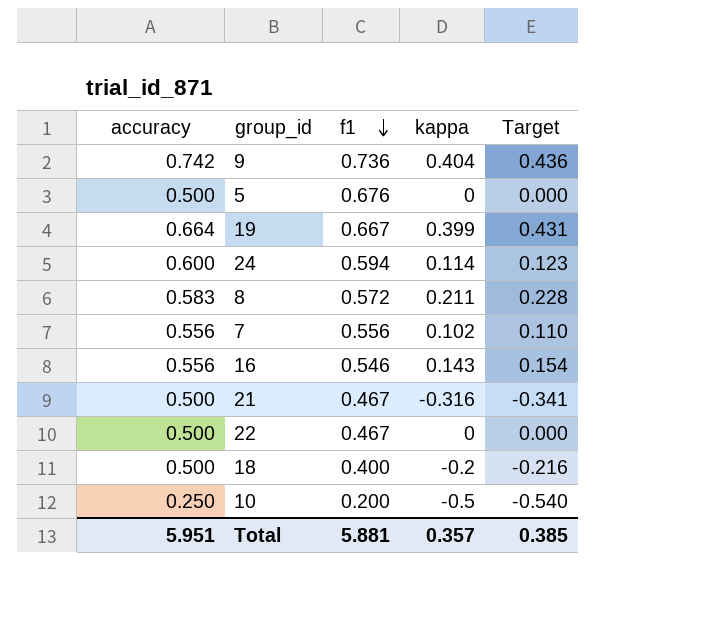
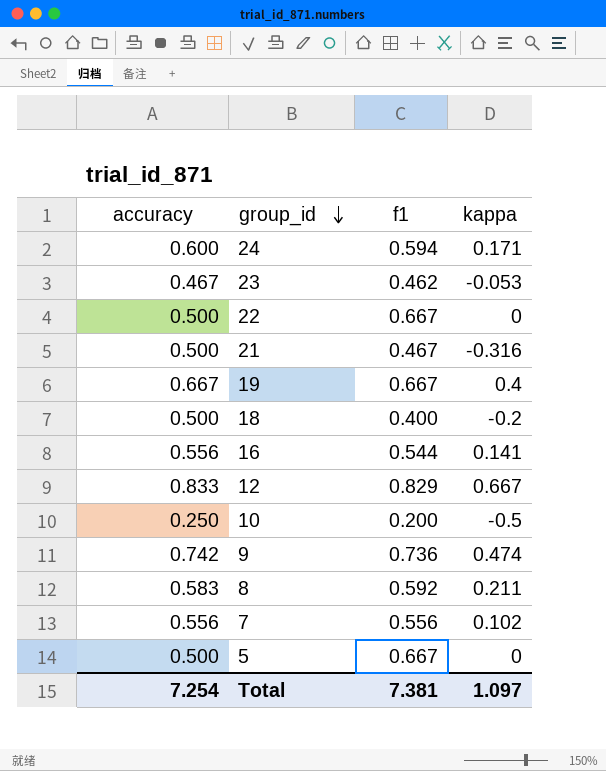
row order: f1 descending -> group_id descending
column Target | formula: [kappa] * 1.08 -> none
24 | kappa: 0.114 -> 0.171
row 23: none -> 0.467 | 0.462 | -0.053
22 | f1: 0.467 -> 0.667
19 | accuracy: 0.664 -> 0.667
19 | kappa: 0.399 -> 0.4
16 | f1: 0.546 -> 0.544
16 | kappa: 0.143 -> 0.141
row 12: none -> 0.833 | 0.829 | 0.667
9 | kappa: 0.404 -> 0.474
8 | f1: 0.572 -> 0.592
5 | f1: 0.676 -> 0.667
Total | accuracy: 5.951 -> 7.254
Total | f1: 5.881 -> 7.381
Total | kappa: 0.357 -> 1.097

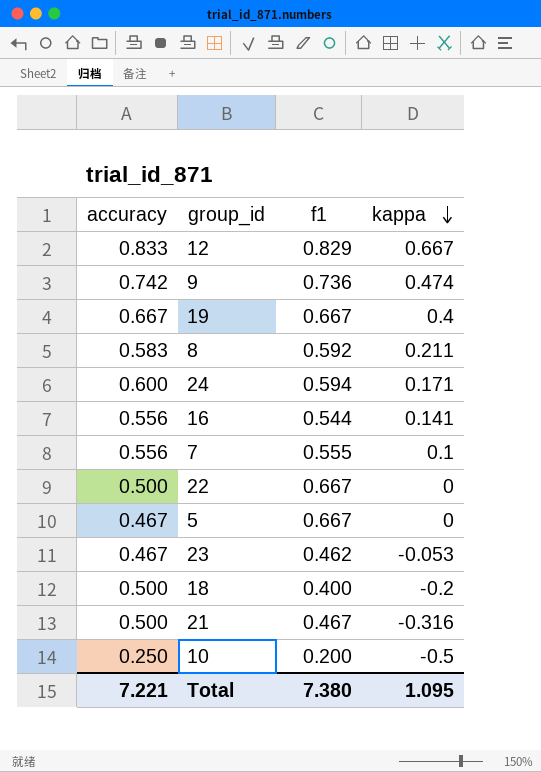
row order: group_id descending -> kappa descending
7 | f1: 0.556 -> 0.555
7 | kappa: 0.102 -> 0.1
5 | accuracy: 0.500 -> 0.467
Total | accuracy: 7.254 -> 7.221
Total | f1: 7.381 -> 7.380
Total | kappa: 1.097 -> 1.095

